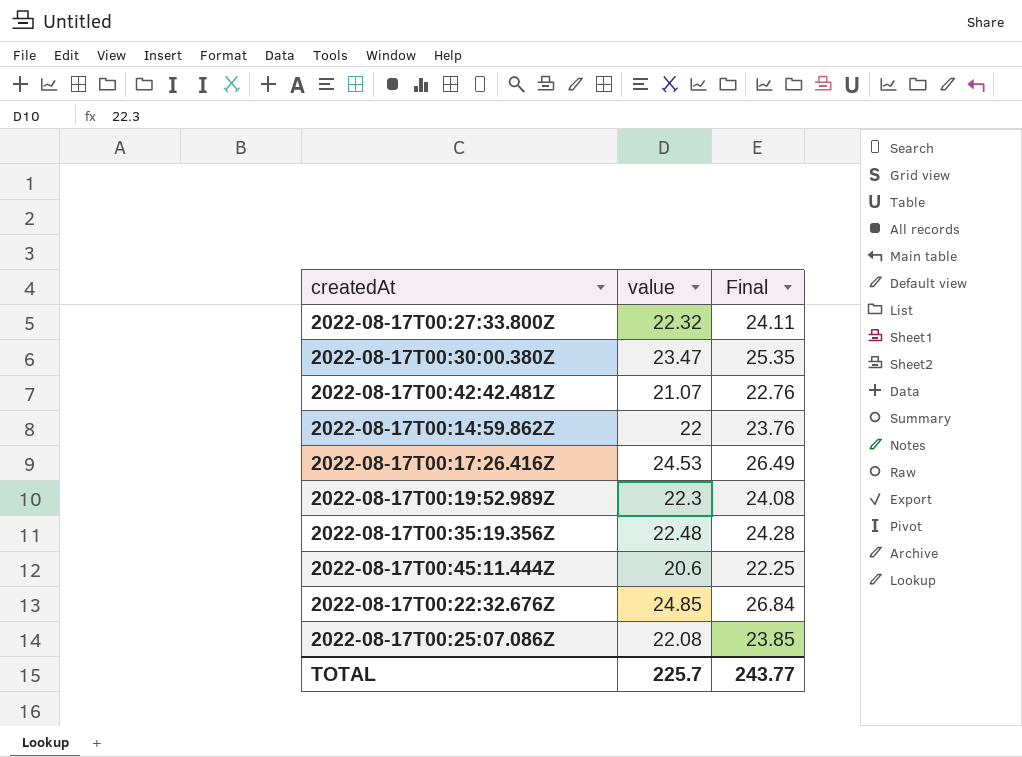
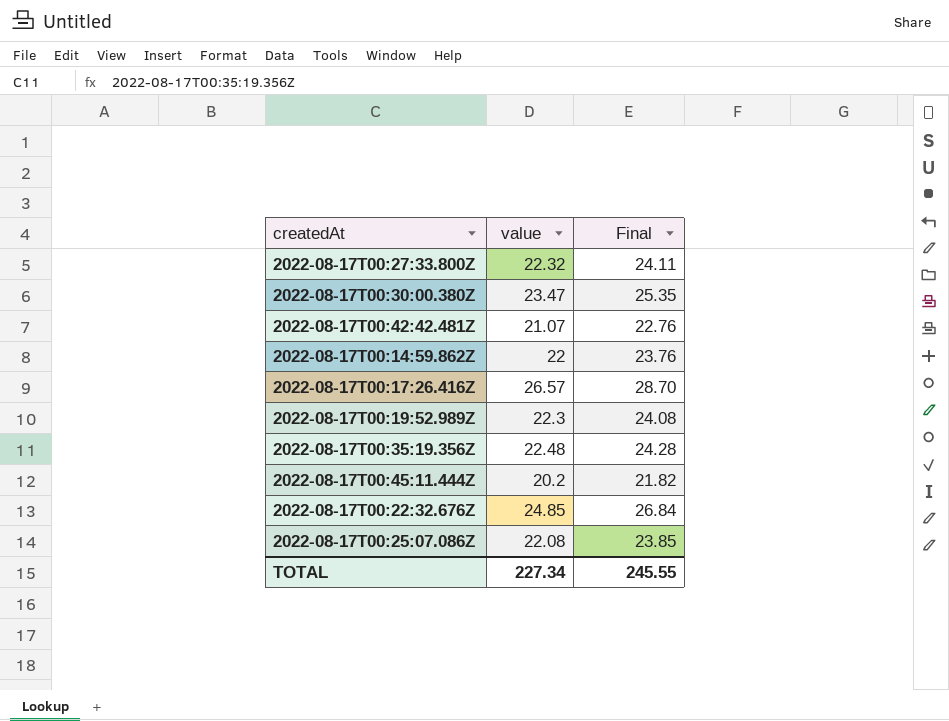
2022-08-17T00:17:26.416Z | value: 24.53 -> 26.57
2022-08-17T00:17:26.416Z | Final: 26.49 -> 28.70
2022-08-17T00:45:11.444Z | value: 20.6 -> 20.2
2022-08-17T00:45:11.444Z | Final: 22.25 -> 21.82
TOTAL | value: 225.7 -> 227.34
TOTAL | Final: 243.77 -> 245.55

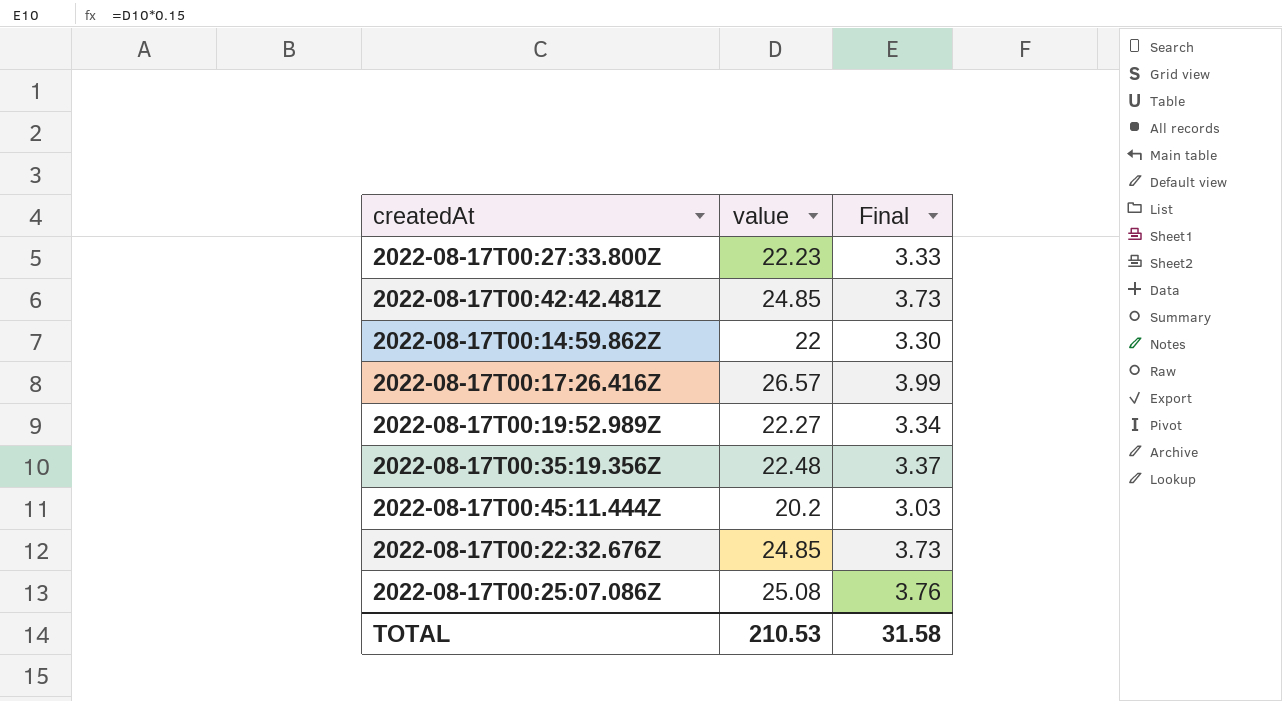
column Final | formula: [value] * 1.08 -> [value] * 0.15
row 2022-08-17T00:30:00.380Z: 23.47 | 25.35 -> none
2022-08-17T00:27:33.800Z | value: 22.32 -> 22.23
2022-08-17T00:42:42.481Z | value: 21.07 -> 24.85
2022-08-17T00:19:52.989Z | value: 22.3 -> 22.27
2022-08-17T00:25:07.086Z | value: 22.08 -> 25.08
TOTAL | value: 227.34 -> 210.53
TOTAL | Final: 245.55 -> 31.58

